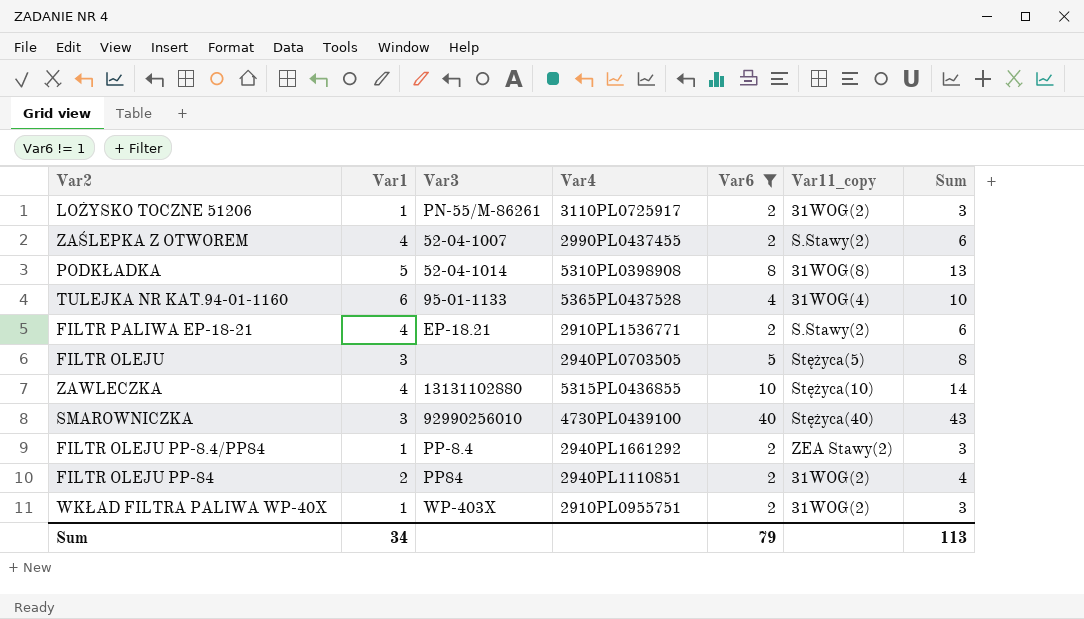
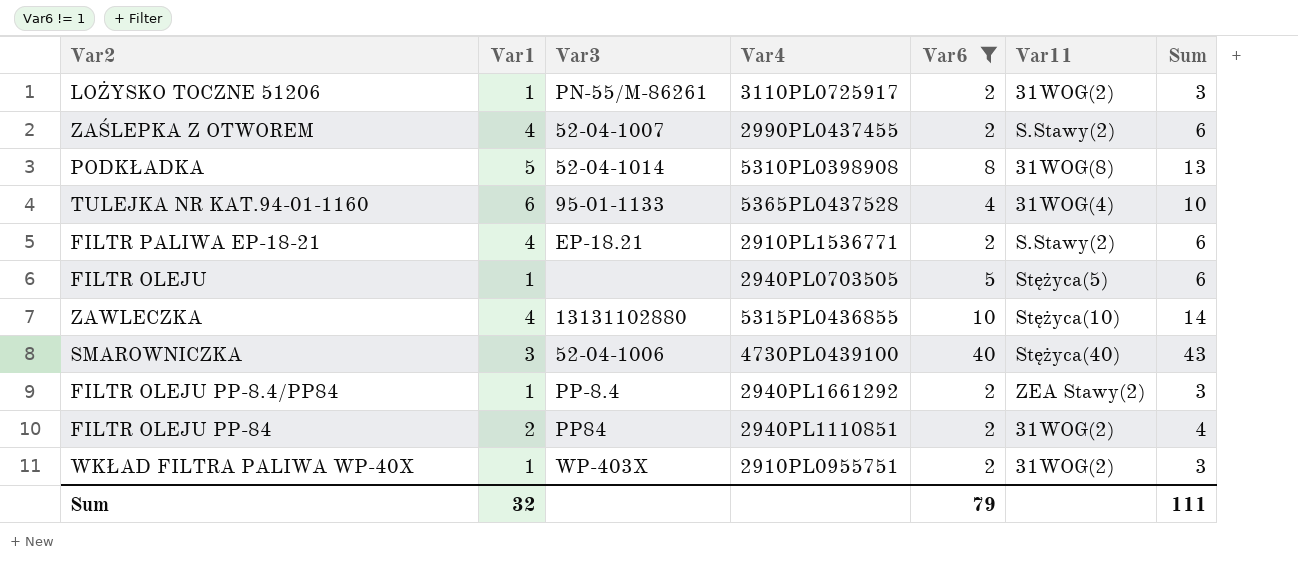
column name: Var11_copy -> Var11
FILTR OLEJU | Var1: 3 -> 1
FILTR OLEJU | Sum: 8 -> 6
SMAROWNICZKA | Var3: 92990256010 -> 52-04-1006
Sum | Var1: 34 -> 32
Sum | Sum: 113 -> 111

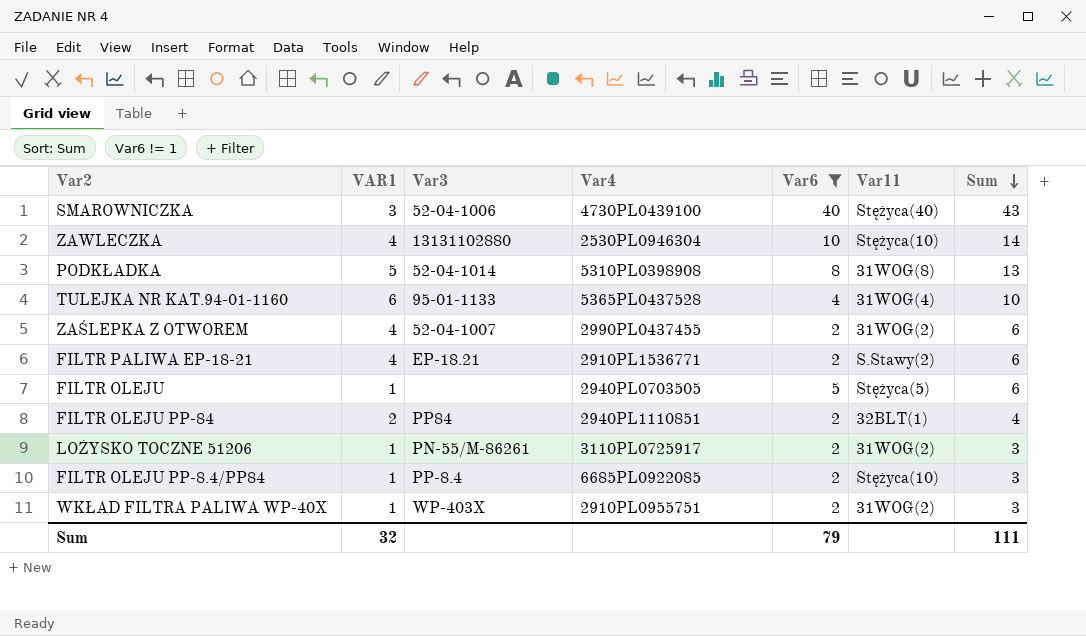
row order: none -> Sum descending
column name: Var1 -> VAR1
ZAWLECZKA | Var4: 5315PL0436855 -> 2530PL0946304
ZAŚLEPKA Z OTWOREM | Var11: S.Stawy(2) -> 31WOG(2)
FILTR OLEJU PP-84 | Var11: 31WOG(2) -> 32BLT(1)
FILTR OLEJU PP-8.4/PP84 | Var4: 2940PL1661292 -> 6685PL0922085
FILTR OLEJU PP-8.4/PP84 | Var11: ZEA Stawy(2) -> Stężyca(10)

